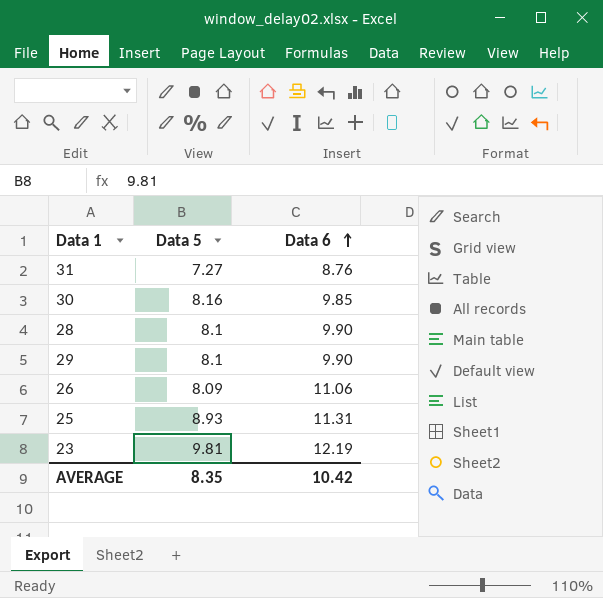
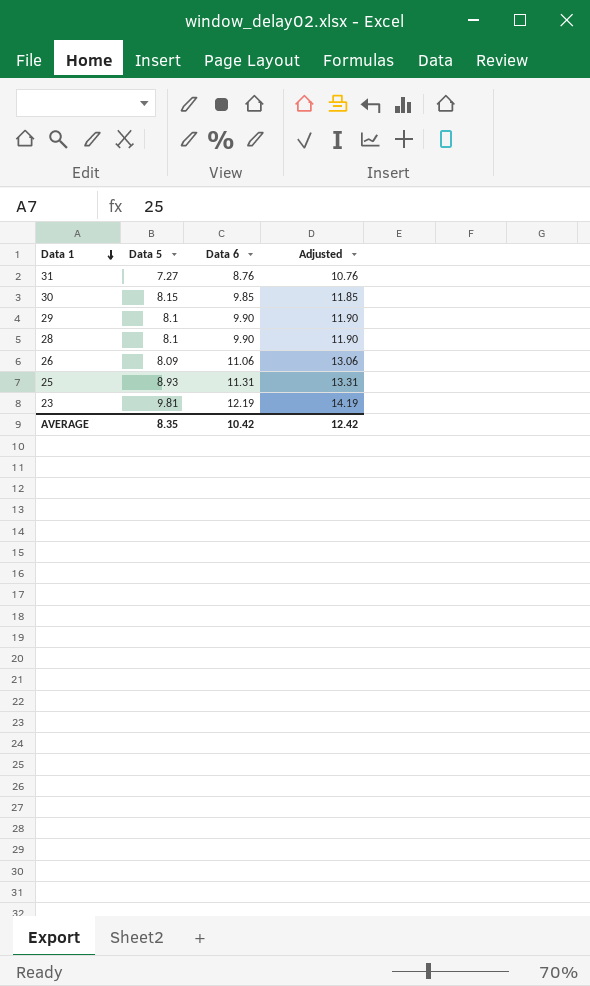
row order: Data 6 ascending -> Data 1 descending
column Adjusted | formula: none -> [Data 6] + 2
30 | Data 5: 8.16 -> 8.15

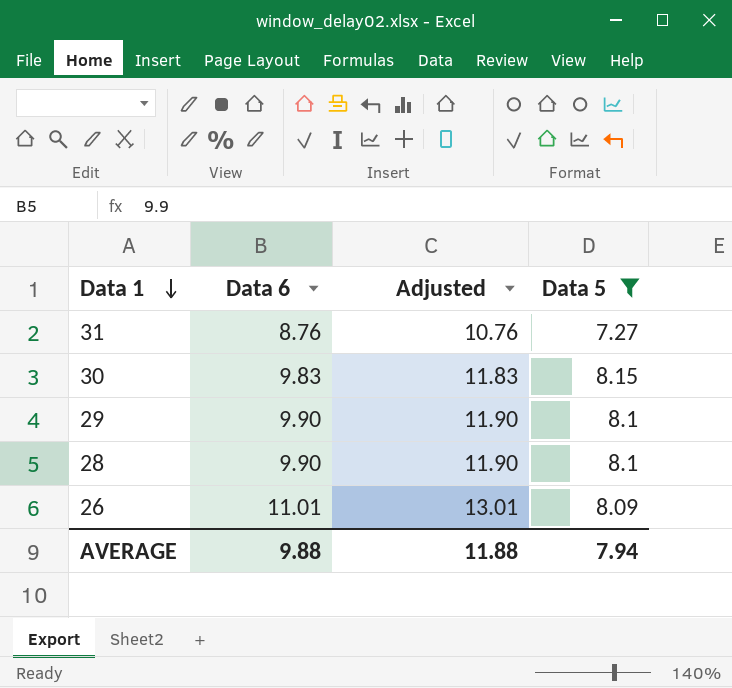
filter: none -> Data 5 <= 8.15
column Data 5 | position: 2 -> 4
30 | Data 6: 9.85 -> 9.83
30 | Adjusted: 11.85 -> 11.83
26 | Data 6: 11.06 -> 11.01
26 | Adjusted: 13.06 -> 13.01
AVERAGE | Data 6: 10.42 -> 9.88
AVERAGE | Adjusted: 12.42 -> 11.88
AVERAGE | Data 5: 8.35 -> 7.94

